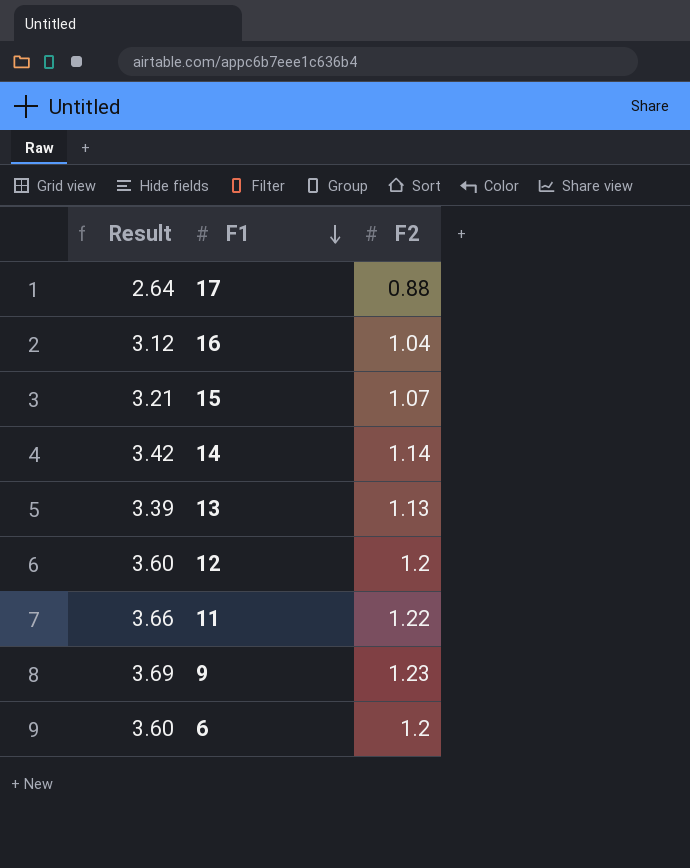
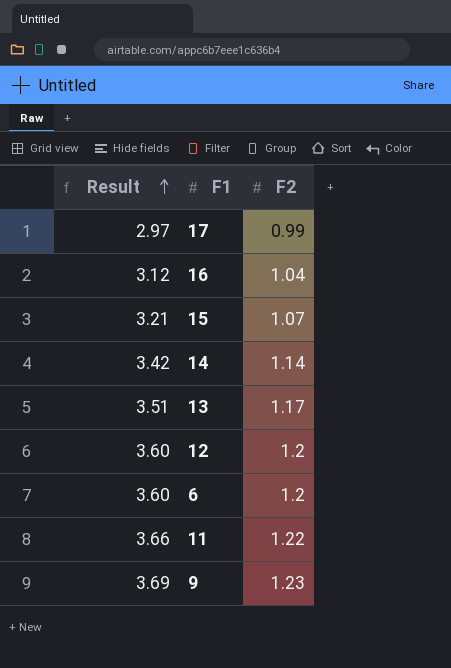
row order: F1 descending -> Result ascending
17 | Result: 2.64 -> 2.97
17 | F2: 0.88 -> 0.99
13 | Result: 3.39 -> 3.51
13 | F2: 1.13 -> 1.17

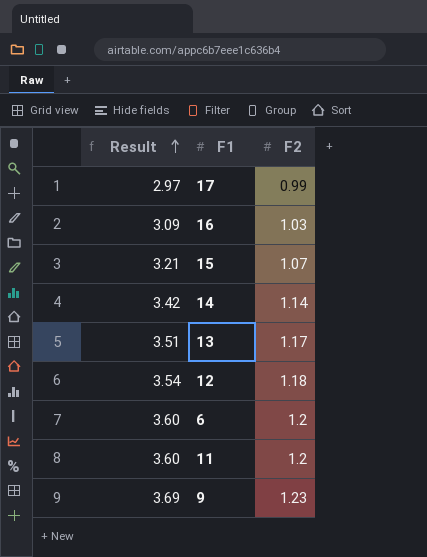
16 | Result: 3.12 -> 3.09
16 | F2: 1.04 -> 1.03
12 | Result: 3.60 -> 3.54
12 | F2: 1.2 -> 1.18
11 | Result: 3.66 -> 3.60
11 | F2: 1.22 -> 1.2

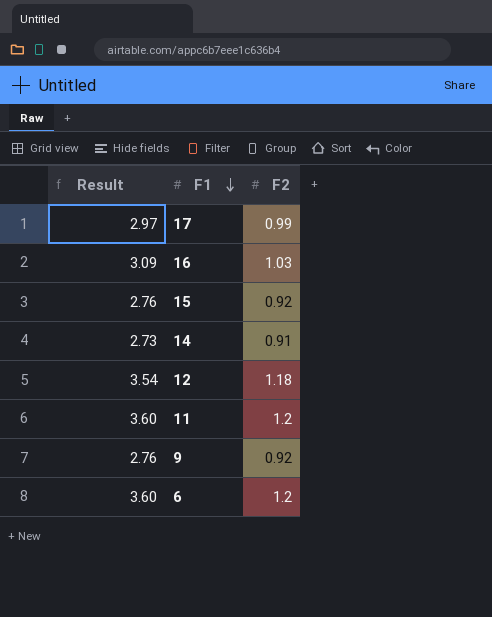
row order: Result ascending -> F1 descending
row 13: 3.51 | 1.17 -> none
15 | Result: 3.21 -> 2.76
15 | F2: 1.07 -> 0.92
14 | Result: 3.42 -> 2.73
14 | F2: 1.14 -> 0.91
9 | Result: 3.69 -> 2.76
9 | F2: 1.23 -> 0.92

